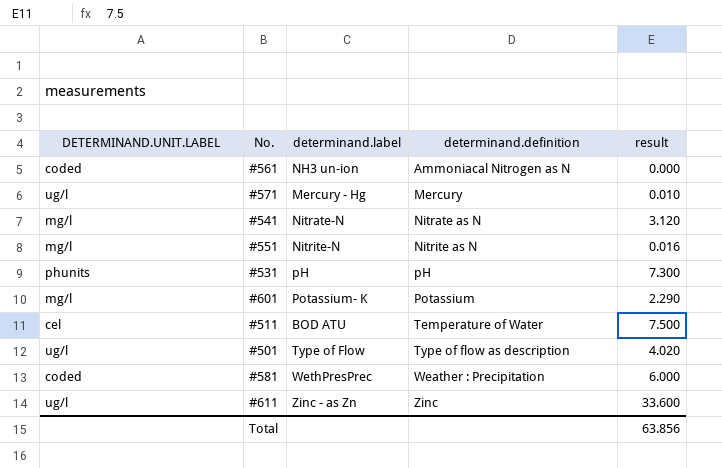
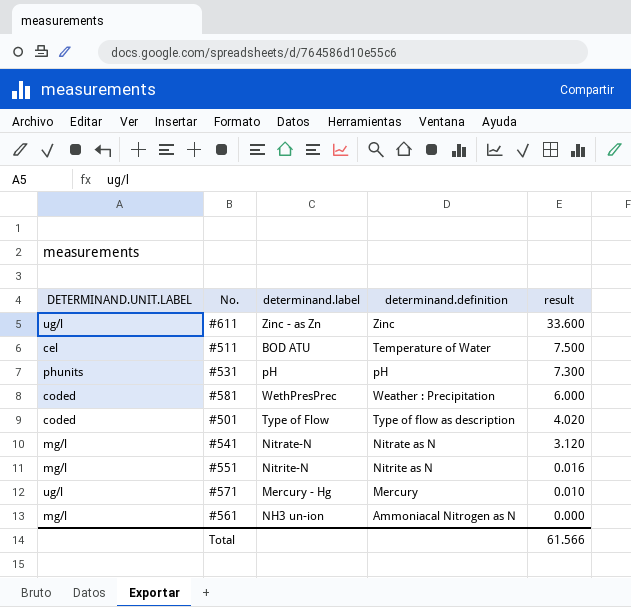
row order: determinand.definition ascending -> result descending
row #601: mg/l | Potassium- K | Potassium | 2.290 -> none
#501 | DETERMINAND.UNIT.LABEL: ug/l -> coded
#561 | DETERMINAND.UNIT.LABEL: coded -> mg/l
Total | result: 63.856 -> 61.566

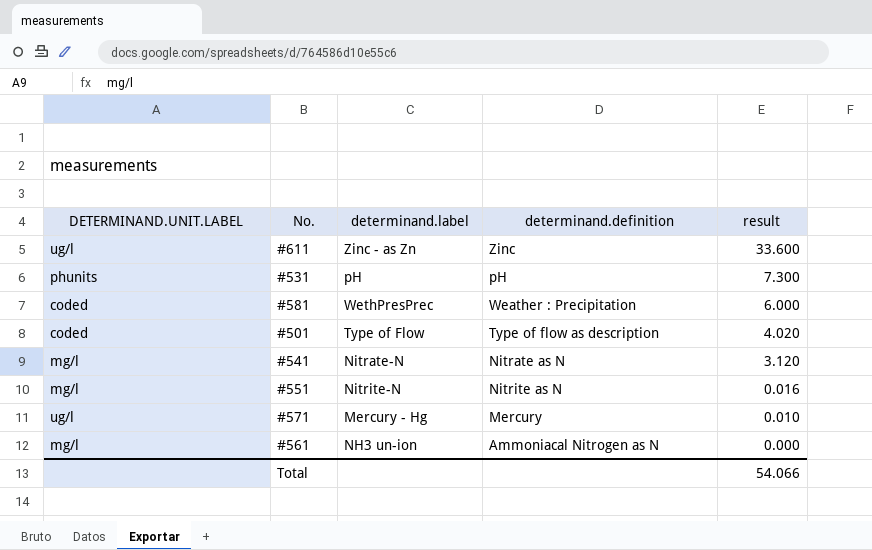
row #511: cel | BOD ATU | Temperature of Water | 7.500 -> none
Total | result: 61.566 -> 54.066

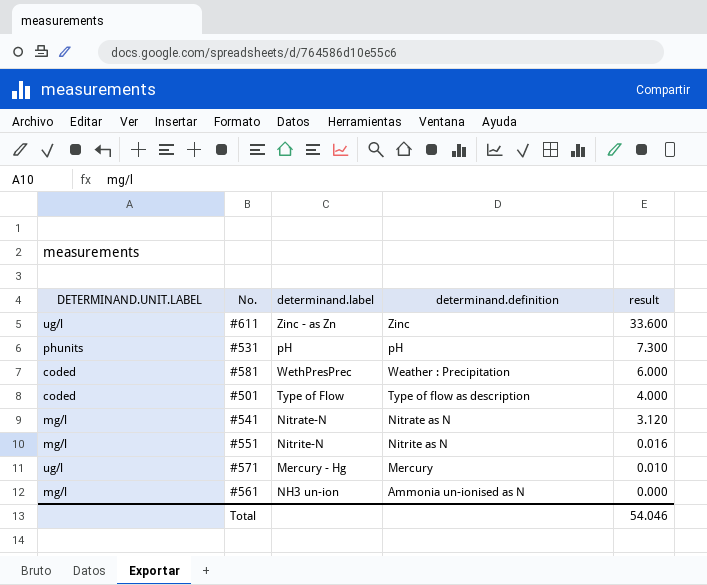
#501 | result: 4.020 -> 4.000
#561 | determinand.definition: Ammoniacal Nitrogen as N -> Ammonia un-ionised as N
Total | result: 54.066 -> 54.046

